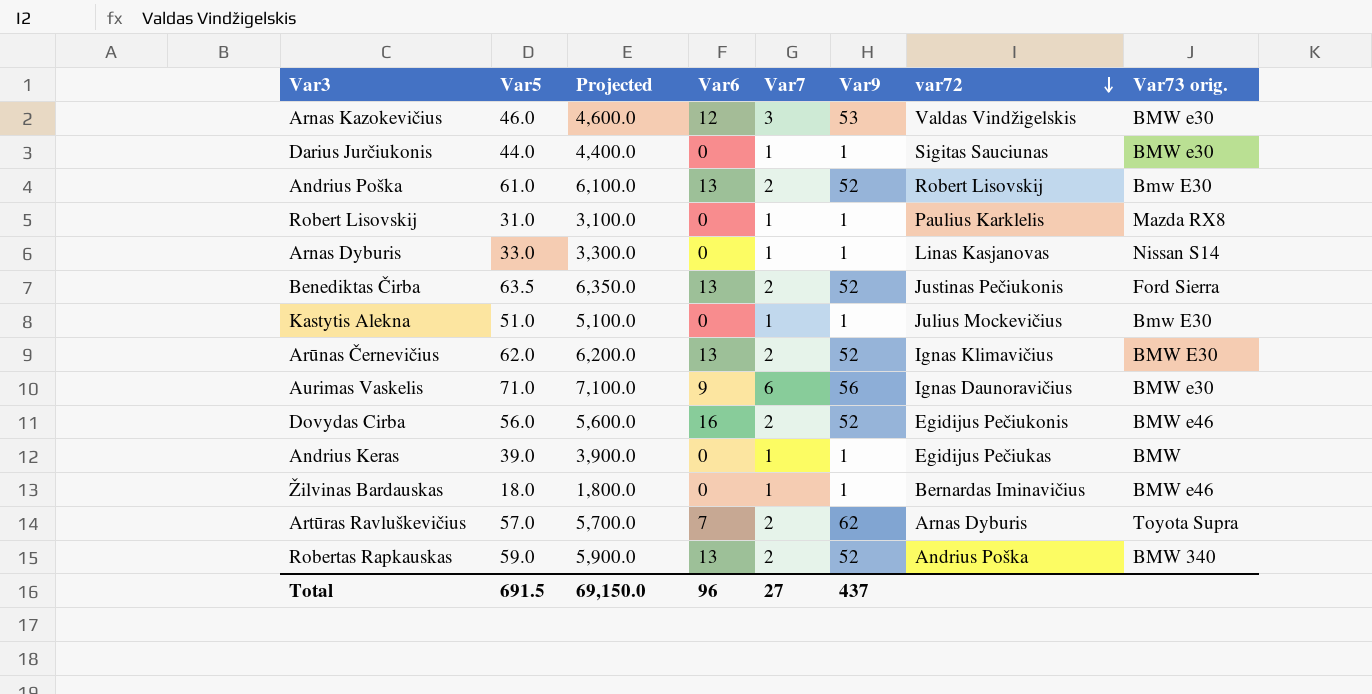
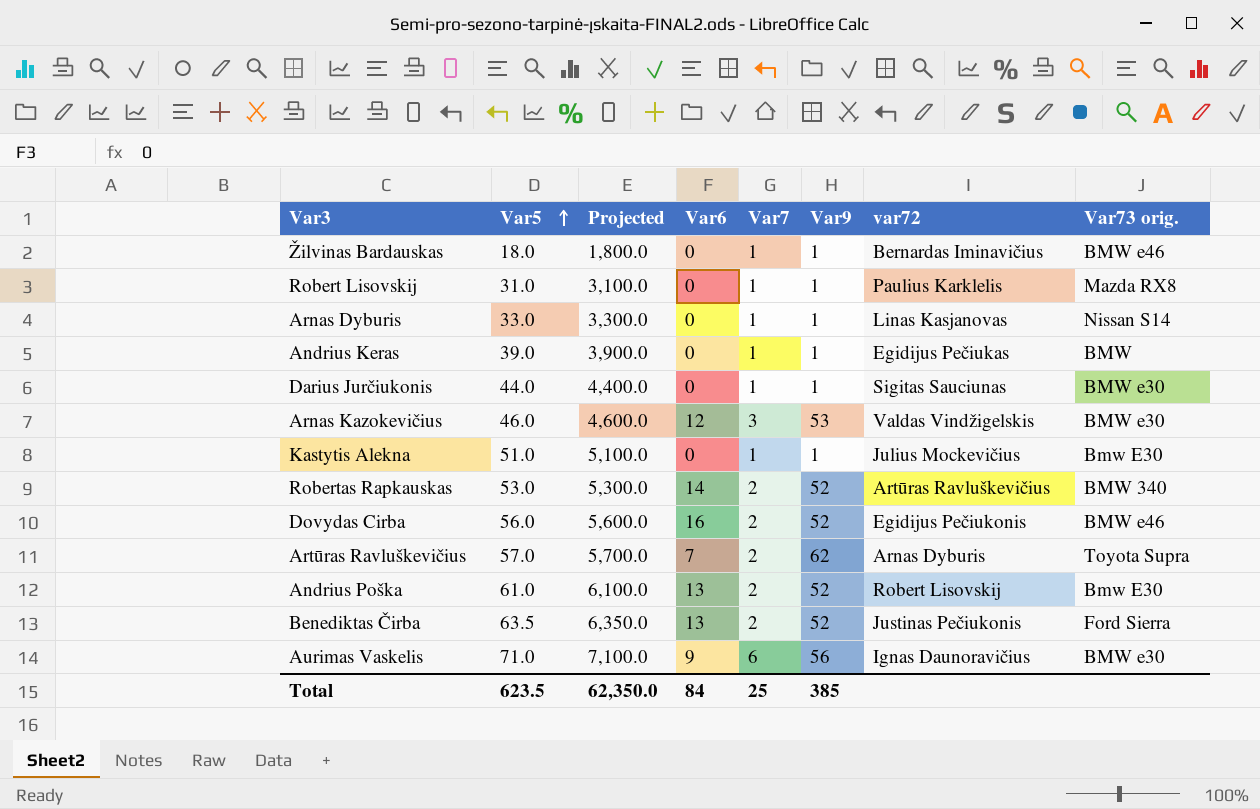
row order: var72 descending -> Var5 ascending
row Arūnas Černevičius: 62.0 | 6,200.0 | 13 | 2 | 52 | Ignas Klimavičius | BMW E30 -> none
Robertas Rapkauskas | Var5: 59.0 -> 53.0
Robertas Rapkauskas | Projected: 5,900.0 -> 5,300.0
Robertas Rapkauskas | Var6: 13 -> 14
Robertas Rapkauskas | var72: Andrius Poška -> Artūras Ravluškevičius
Total | Var5: 691.5 -> 623.5
Total | Projected: 69,150.0 -> 62,350.0
Total | Var6: 96 -> 84
Total | Var7: 27 -> 25
Total | Var9: 437 -> 385

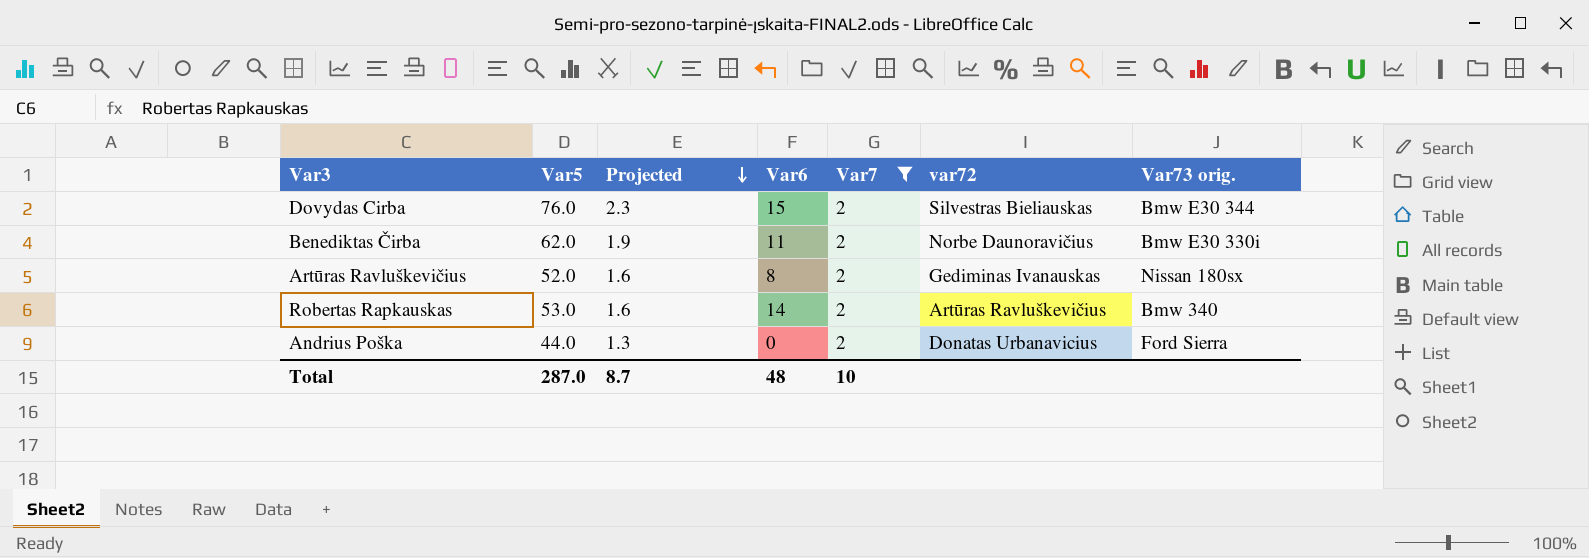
filter: none -> Var7 = 2
row order: Var5 ascending -> Projected descending
column Var9 | position: 6 -> none
column Projected | formula: [Var5] * 100 -> [Var5] * 0.03
Dovydas Cirba | Var5: 56.0 -> 76.0
Dovydas Cirba | Var6: 16 -> 15
Dovydas Cirba | var72: Egidijus Pečiukonis -> Silvestras Bieliauskas
Dovydas Cirba | Var73 orig.: BMW e46 -> Bmw E30 344
Benediktas Čirba | Var5: 63.5 -> 62.0
Benediktas Čirba | Var6: 13 -> 11
Benediktas Čirba | var72: Justinas Pečiukonis -> Norbe Daunoravičius
Benediktas Čirba | Var73 orig.: Ford Sierra -> Bmw E30 330i
Artūras Ravluškevičius | Var5: 57.0 -> 52.0
Artūras Ravluškevičius | Var6: 7 -> 8
Artūras Ravluškevičius | var72: Arnas Dyburis -> Gediminas Ivanauskas
Artūras Ravluškevičius | Var73 orig.: Toyota Supra -> Nissan 180sx
Robertas Rapkauskas | Var73 orig.: BMW 340 -> Bmw 340
Andrius Poška | Var5: 61.0 -> 44.0
Andrius Poška | Var6: 13 -> 0
Andrius Poška | var72: Robert Lisovskij -> Donatas Urbanavicius
Andrius Poška | Var73 orig.: Bmw E30 -> Ford Sierra
Total | Var5: 623.5 -> 287.0
Total | Projected: 62,350.0 -> 8.7
Total | Var6: 84 -> 48
Total | Var7: 25 -> 10

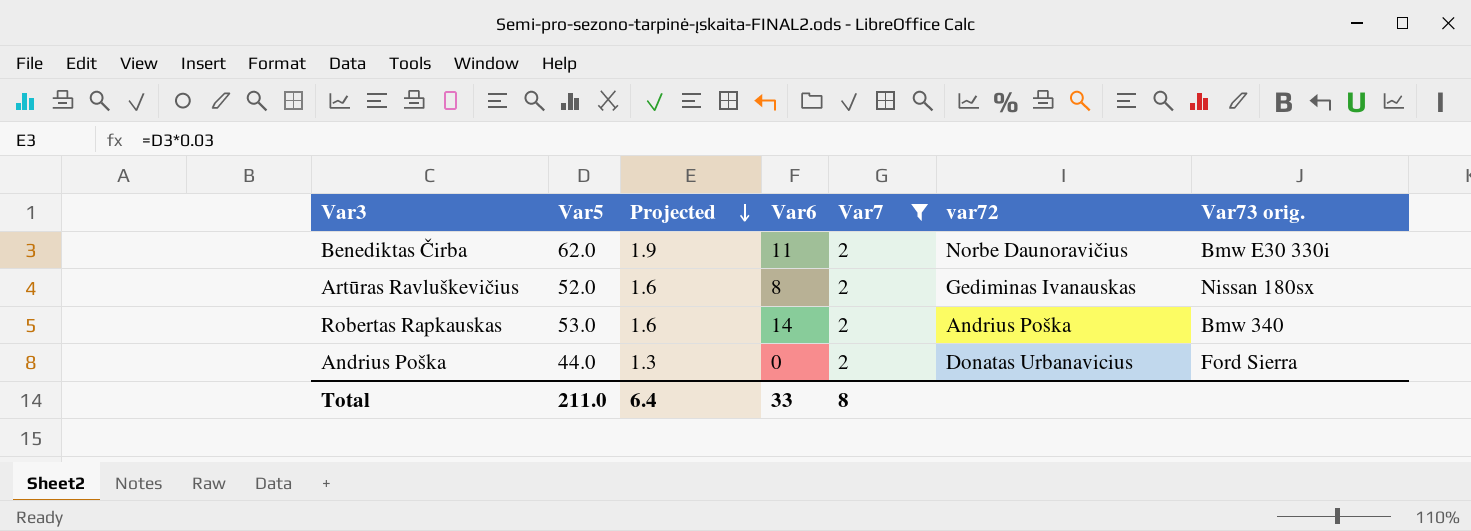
row Dovydas Cirba: 76.0 | 2.3 | 15 | 2 | Silvestras Bieliauskas | Bmw E30 344 -> none
Robertas Rapkauskas | var72: Artūras Ravluškevičius -> Andrius Poška
Total | Var5: 287.0 -> 211.0
Total | Projected: 8.7 -> 6.4
Total | Var6: 48 -> 33
Total | Var7: 10 -> 8

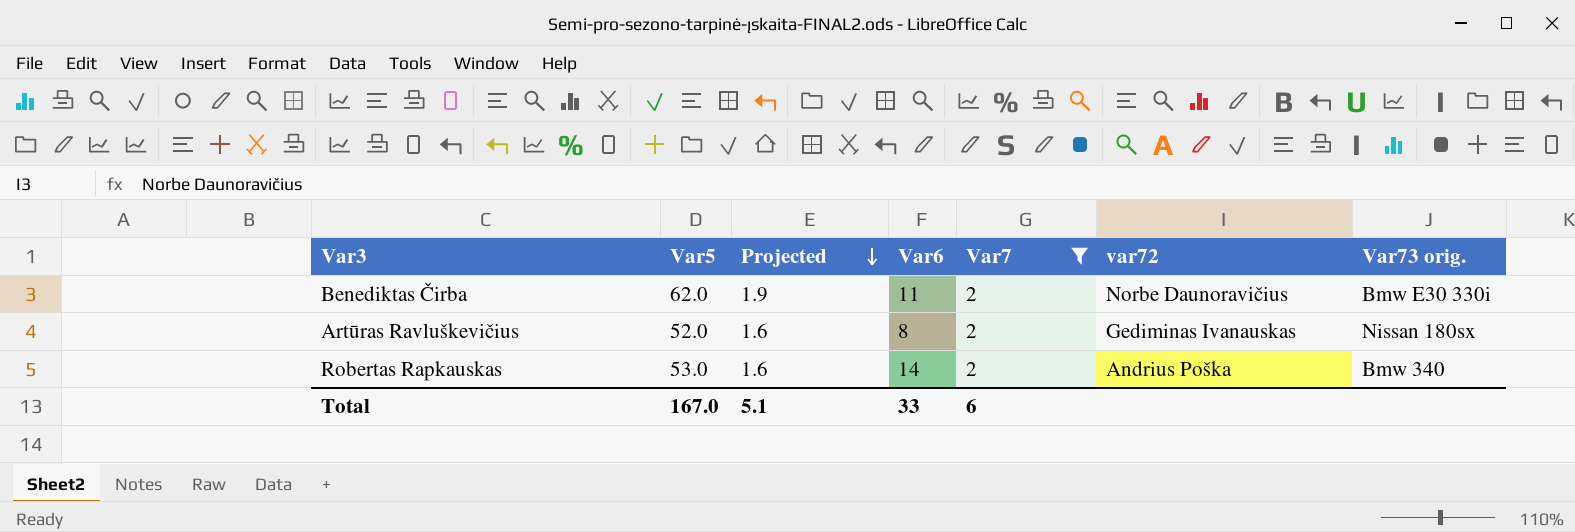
row Andrius Poška: 44.0 | 1.3 | 0 | 2 | Donatas Urbanavicius | Ford Sierra -> none
Total | Var5: 211.0 -> 167.0
Total | Projected: 6.4 -> 5.1
Total | Var7: 8 -> 6

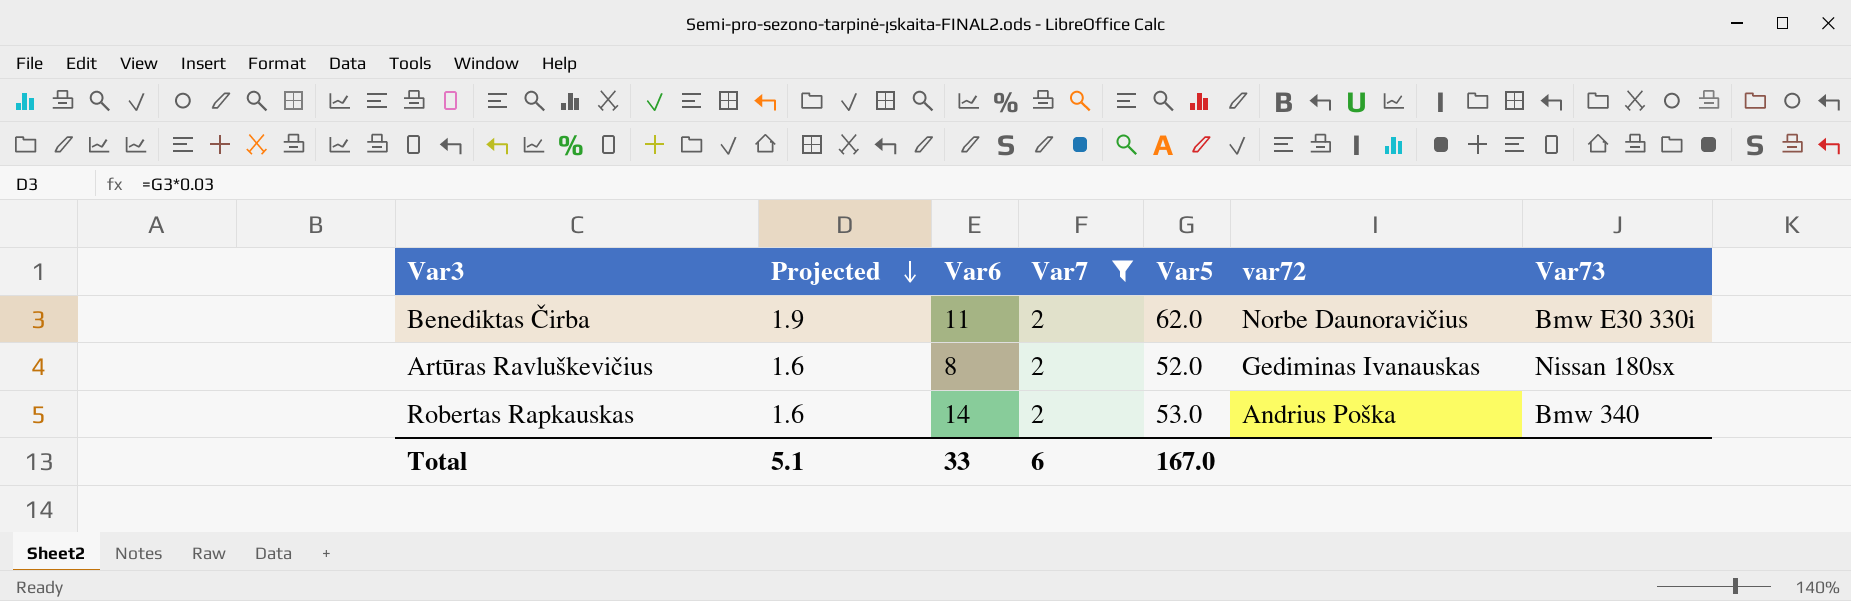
column Var5 | position: 2 -> 5
column name: Var73 orig. -> Var73

